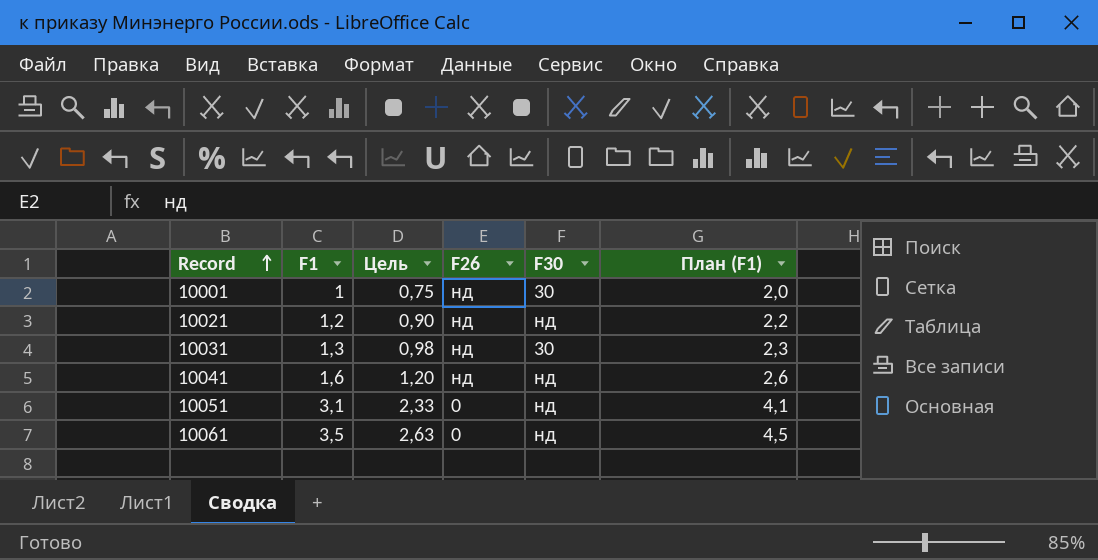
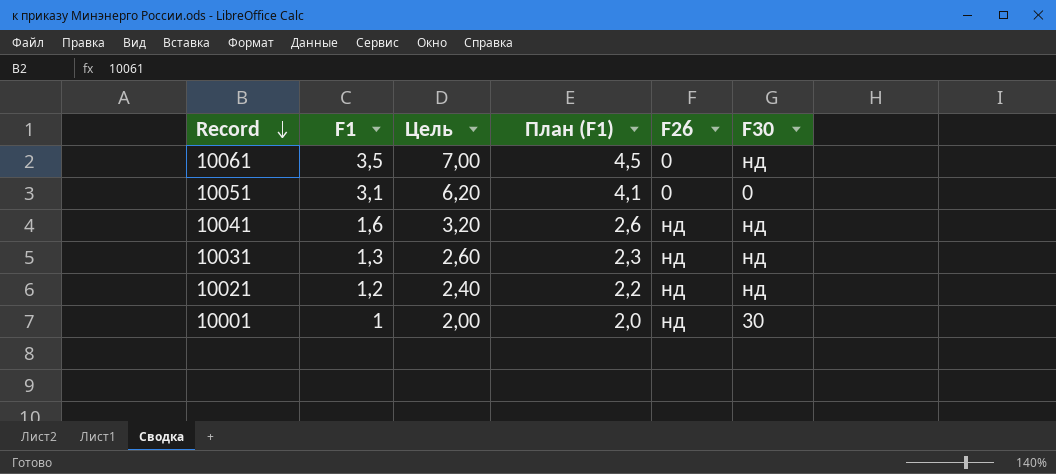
row order: Record ascending -> Record descending
column Цель | formula: [F1] * 0,75 -> [F1] * 2
column План (F1) | position: 6 -> 4
10051 | F30: нд -> 0
10031 | F30: 30 -> нд

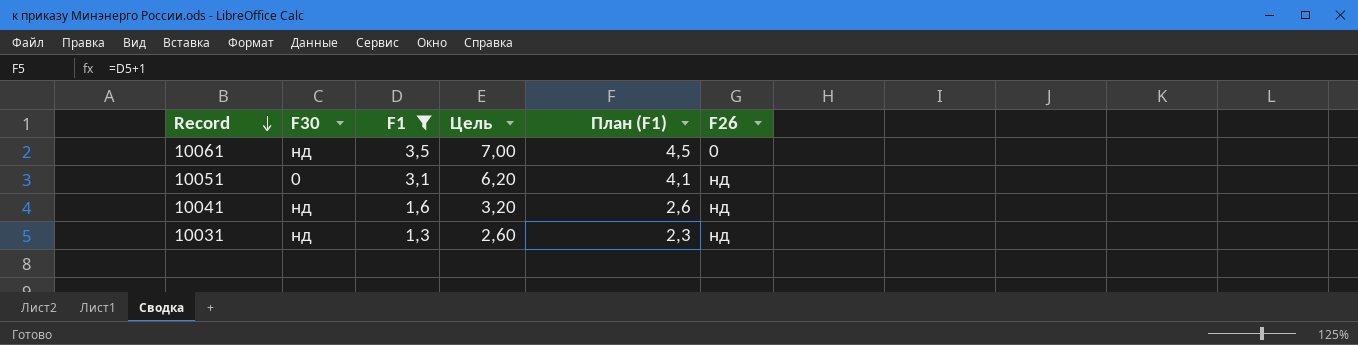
filter: none -> F1 >= 1,3
column F30 | position: 6 -> 2
10051 | F26: 0 -> нд

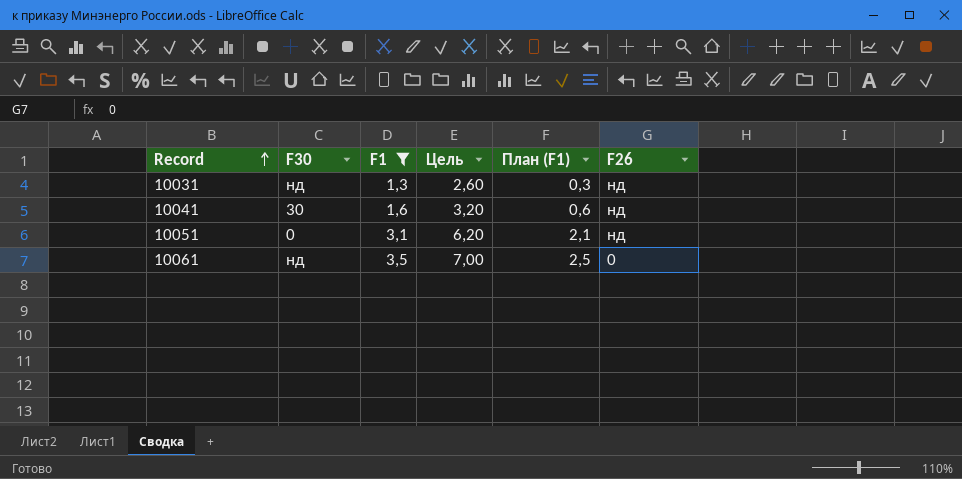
row order: Record descending -> Record ascending
column План (F1) | formula: [F1] + 1 -> [F1] - 1
10041 | F30: нд -> 30

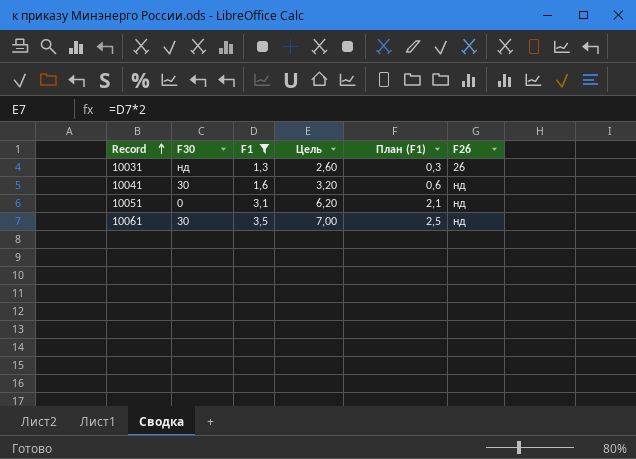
10031 | F26: нд -> 26
10061 | F30: нд -> 30
10061 | F26: 0 -> нд

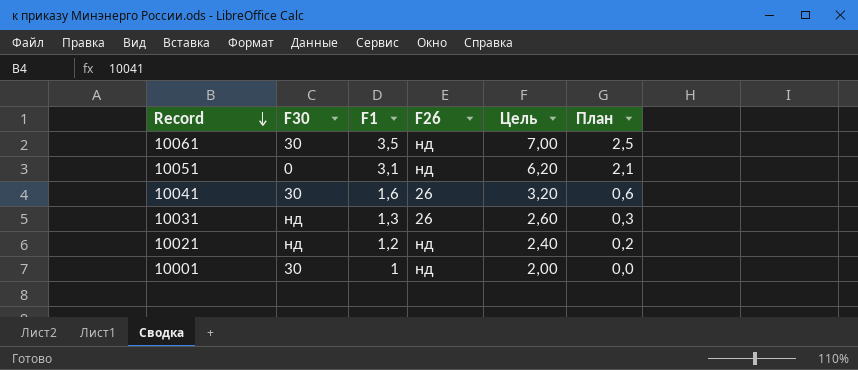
filter: F1 >= 1,3 -> none
row order: Record ascending -> Record descending
column F26 | position: 6 -> 4
column name: План (F1) -> План
10041 | F26: нд -> 26

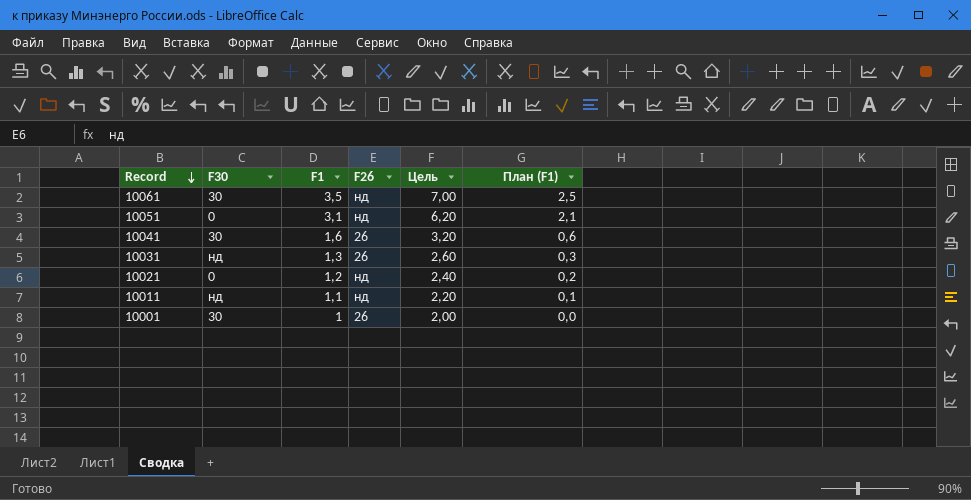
column name: План -> План (F1)
10021 | F30: нд -> 0
row 10011: none -> нд | 1,1 | нд | 2,20 | 0,1
10001 | F26: нд -> 26

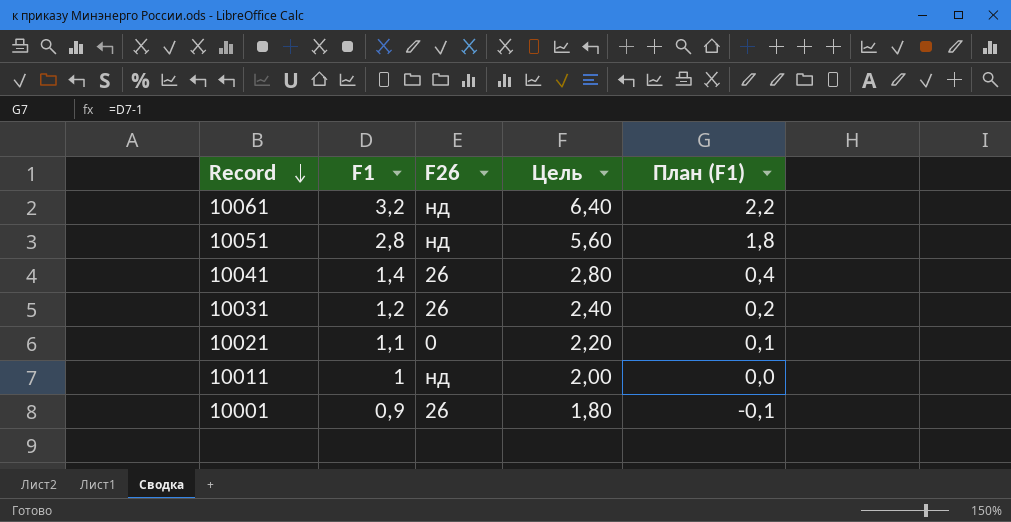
column F30 | position: 2 -> none
10061 | F1: 3,5 -> 3,2
10061 | Цель: 7,00 -> 6,40
10061 | План (F1): 2,5 -> 2,2
10051 | F1: 3,1 -> 2,8
10051 | Цель: 6,20 -> 5,60
10051 | План (F1): 2,1 -> 1,8
10041 | F1: 1,6 -> 1,4
10041 | Цель: 3,20 -> 2,80
10041 | План (F1): 0,6 -> 0,4
10031 | F1: 1,3 -> 1,2
10031 | Цель: 2,60 -> 2,40
10031 | План (F1): 0,3 -> 0,2
10021 | F1: 1,2 -> 1,1
10021 | F26: нд -> 0
10021 | Цель: 2,40 -> 2,20
10021 | План (F1): 0,2 -> 0,1
10011 | F1: 1,1 -> 1
10011 | Цель: 2,20 -> 2,00
10011 | План (F1): 0,1 -> 0,0
10001 | F1: 1 -> 0,9
10001 | Цель: 2,00 -> 1,80
10001 | План (F1): 0,0 -> -0,1

